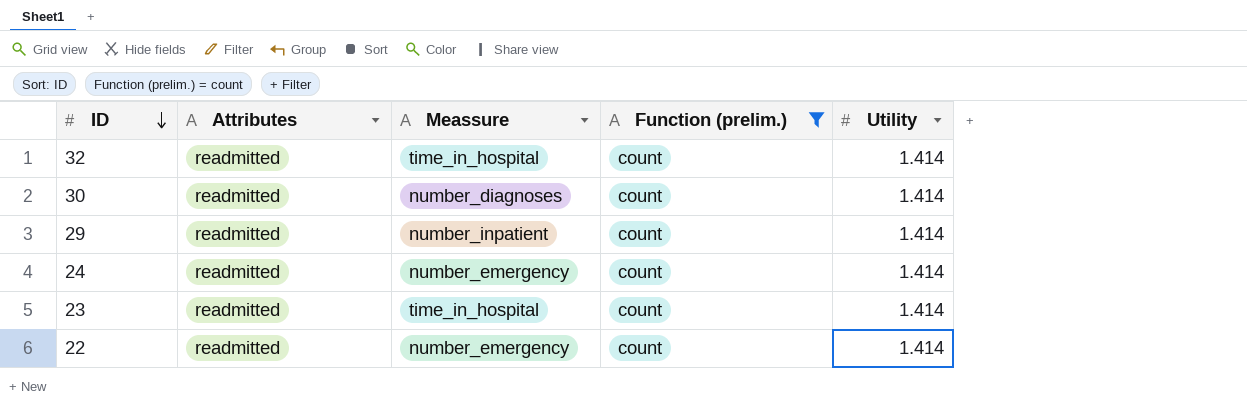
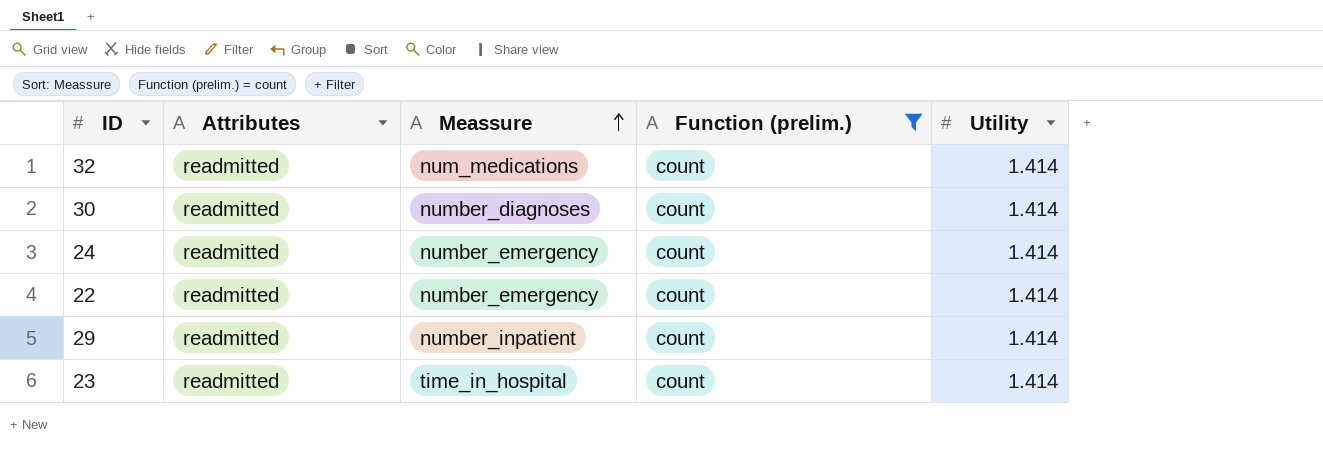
row order: ID descending -> Meassure ascending
32 | Meassure: time_in_hospital -> num_medications

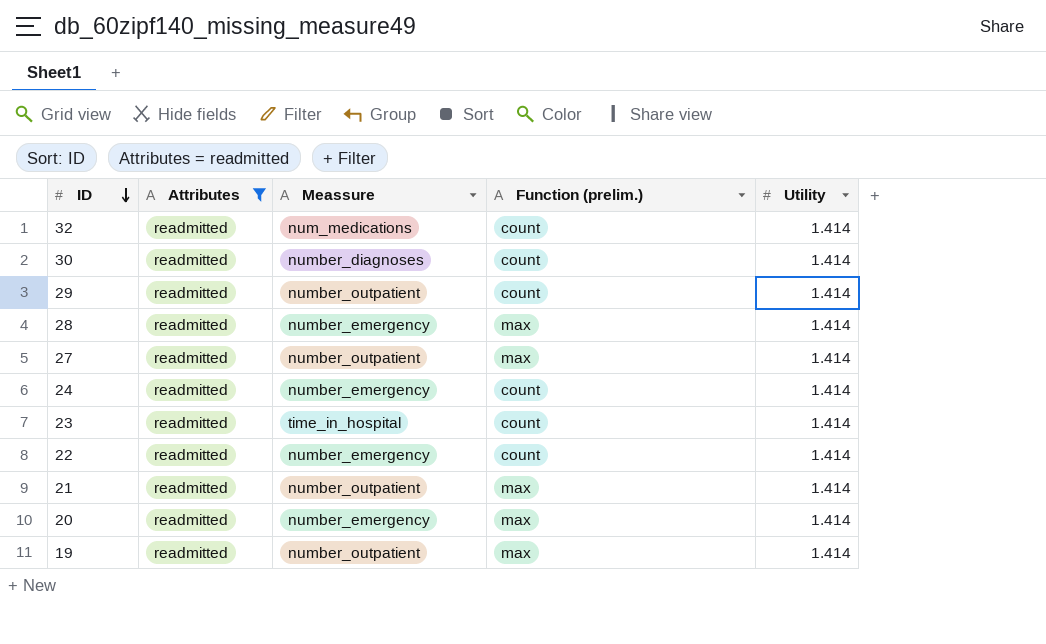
filter: Function (prelim.) = count -> Attributes = readmitted
row order: Meassure ascending -> ID descending
29 | Meassure: number_inpatient -> number_outpatient

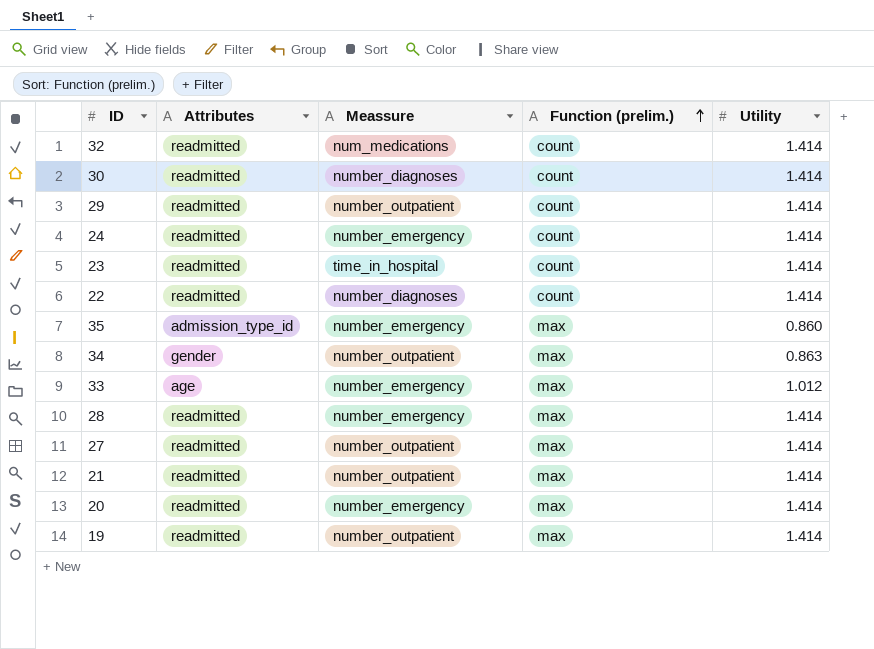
filter: Attributes = readmitted -> none
row order: ID descending -> Function (prelim.) ascending
22 | Meassure: number_emergency -> number_diagnoses

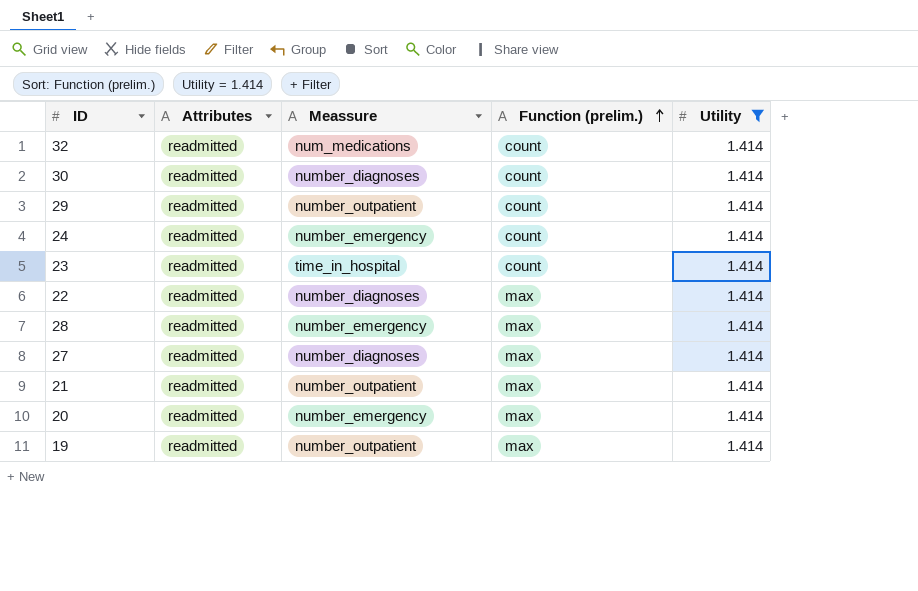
filter: none -> Utility = 1.414
22 | Function (prelim.): count -> max
27 | Meassure: number_outpatient -> number_diagnoses

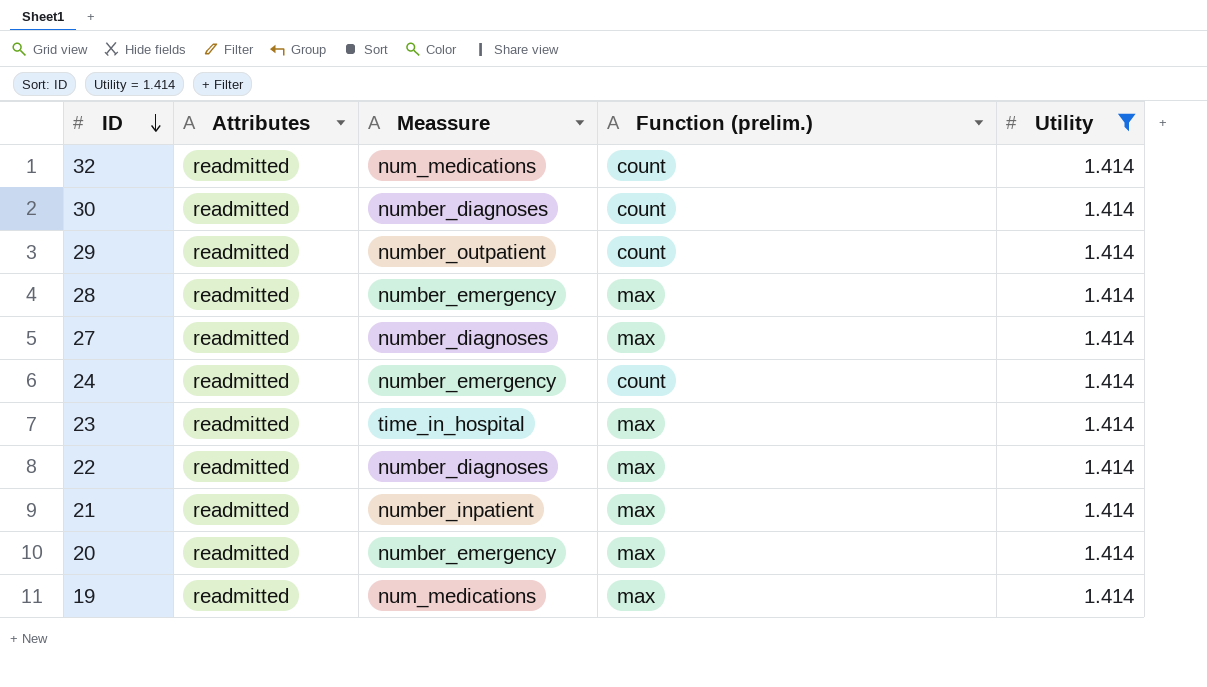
row order: Function (prelim.) ascending -> ID descending
23 | Function (prelim.): count -> max
21 | Meassure: number_outpatient -> number_inpatient
19 | Meassure: number_outpatient -> num_medications

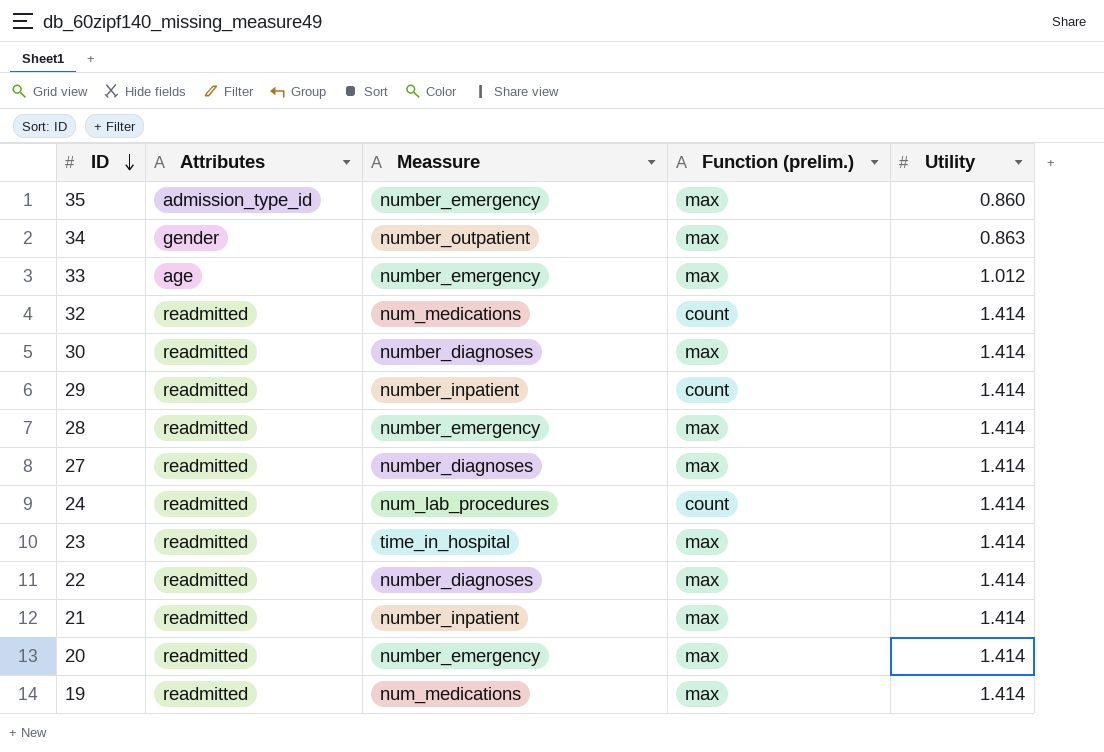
filter: Utility = 1.414 -> none
30 | Function (prelim.): count -> max
29 | Meassure: number_outpatient -> number_inpatient
24 | Meassure: number_emergency -> num_lab_procedures

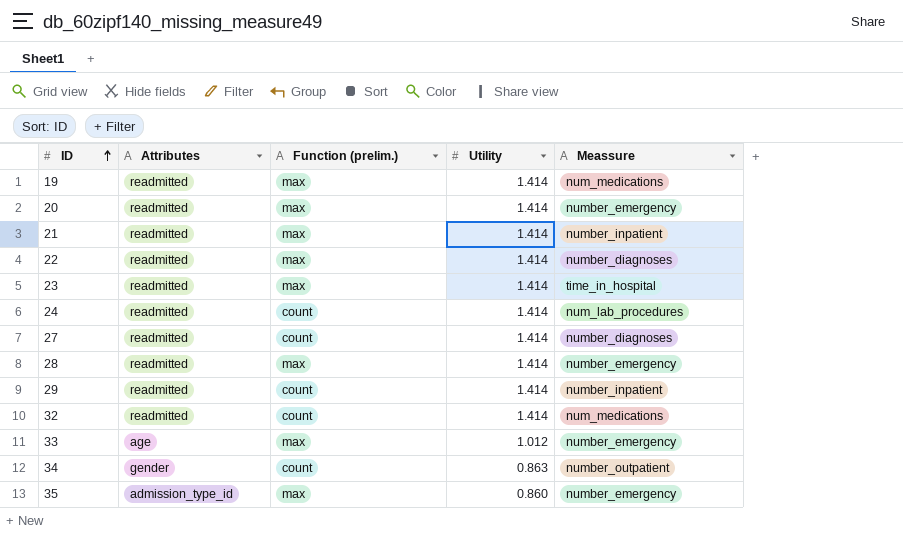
row order: ID descending -> ID ascending
column Meassure | position: 3 -> 5
row 30: readmitted | number_diagnoses | max | 1.414 -> none
27 | Function (prelim.): max -> count
34 | Function (prelim.): max -> count

